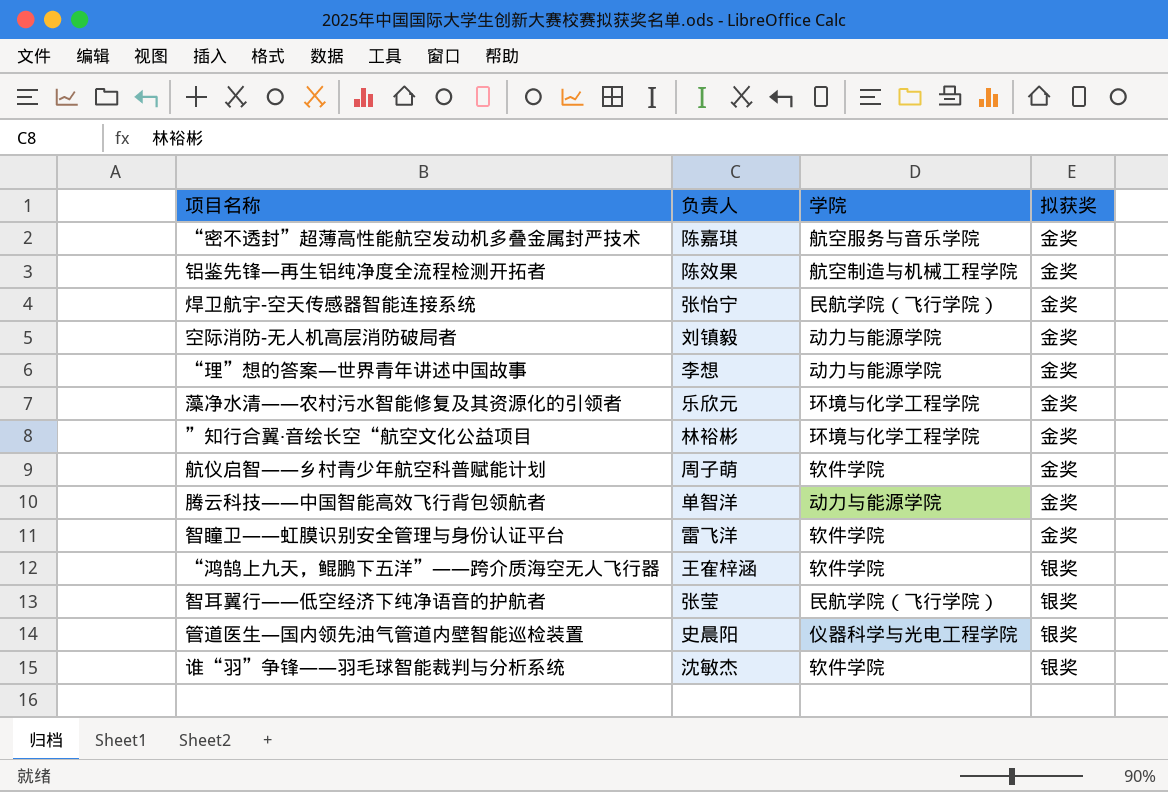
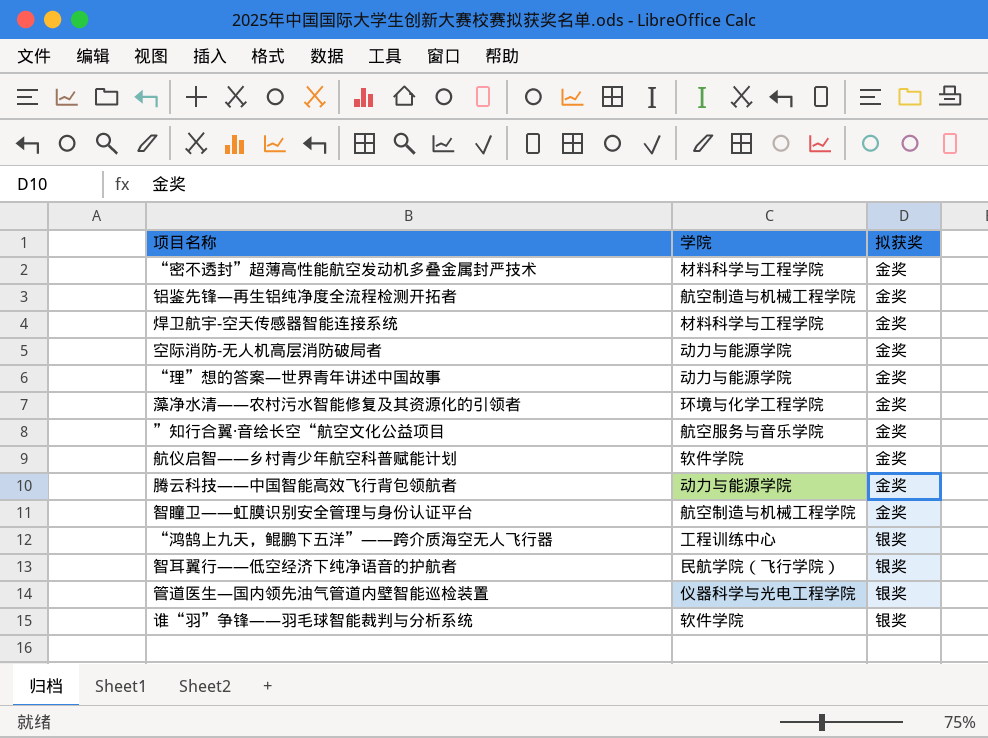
column 负责人 | position: 2 -> none
“密不透封”超薄高性能航空发动机多叠金属封严技术 | 学院: 航空服务与音乐学院 -> 材料科学与工程学院
焊卫航宇-空天传感器智能连接系统 | 学院: 民航学院（飞行学院） -> 材料科学与工程学院
”知行合翼·音绘长空“航空文化公益项目 | 学院: 环境与化学工程学院 -> 航空服务与音乐学院
智瞳卫——虹膜识别安全管理与身份认证平台 | 学院: 软件学院 -> 航空制造与机械工程学院
“鸿鹄上九天，鲲鹏下五洋”——跨介质海空无人飞行器 | 学院: 软件学院 -> 工程训练中心

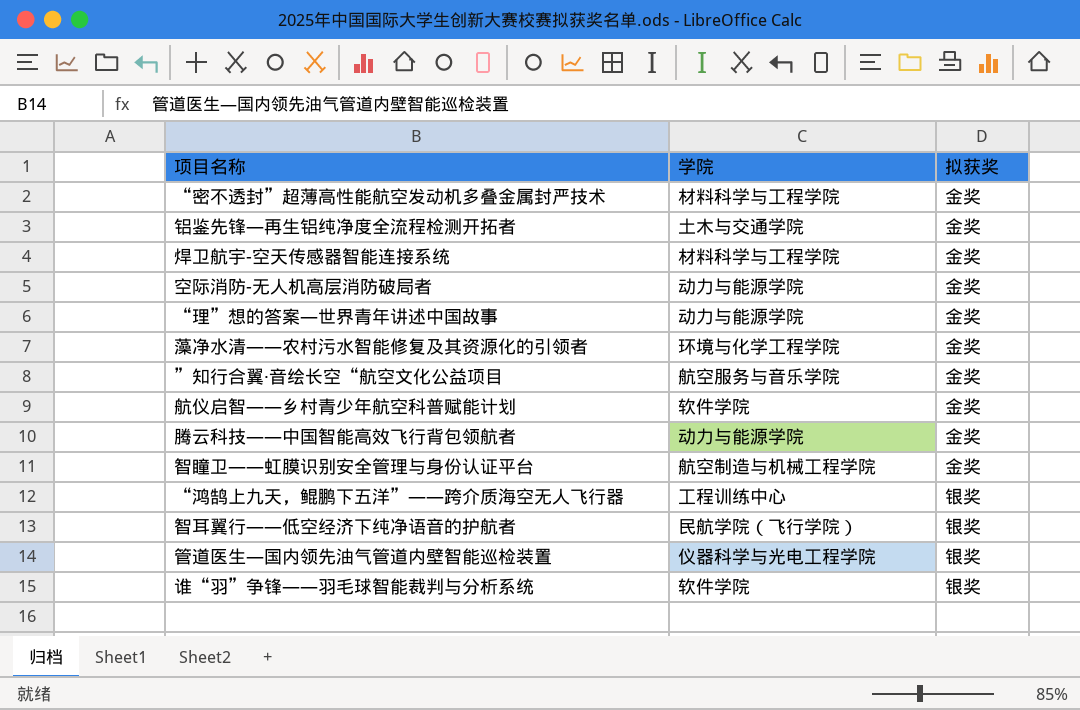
铝鉴先锋—再生铝纯净度全流程检测开拓者 | 学院: 航空制造与机械工程学院 -> 土木与交通学院

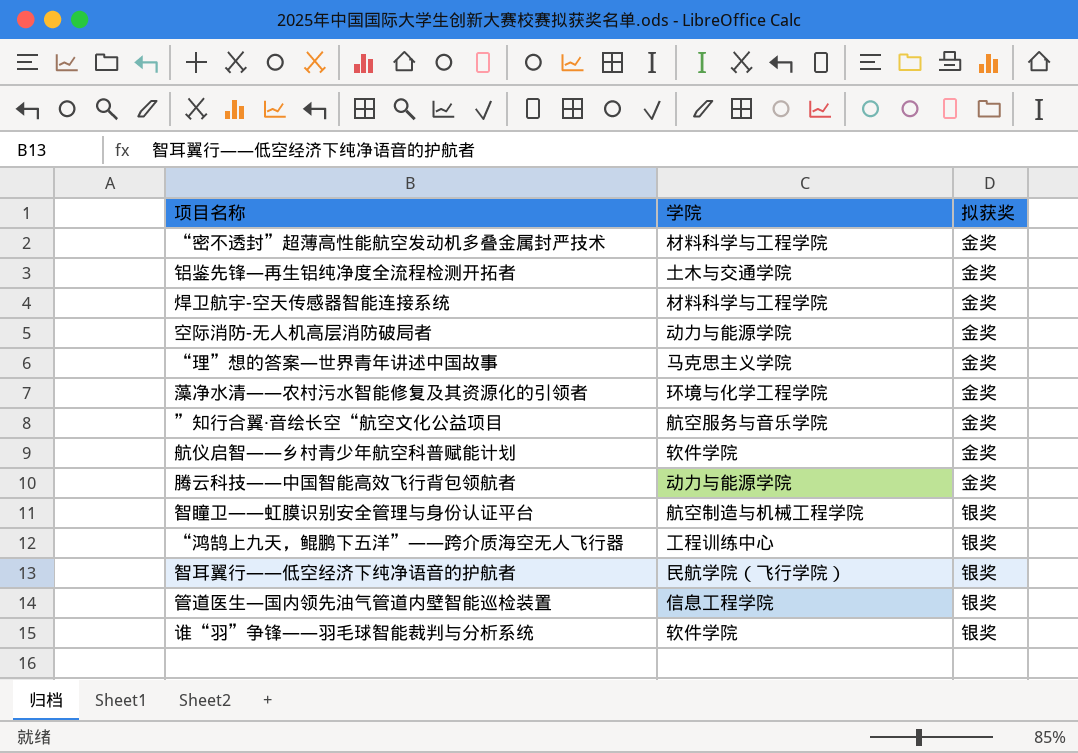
“理”想的答案—世界青年讲述中国故事 | 学院: 动力与能源学院 -> 马克思主义学院
智瞳卫——虹膜识别安全管理与身份认证平台 | 拟获奖: 金奖 -> 银奖
管道医生—国内领先油气管道内壁智能巡检装置 | 学院: 仪器科学与光电工程学院 -> 信息工程学院

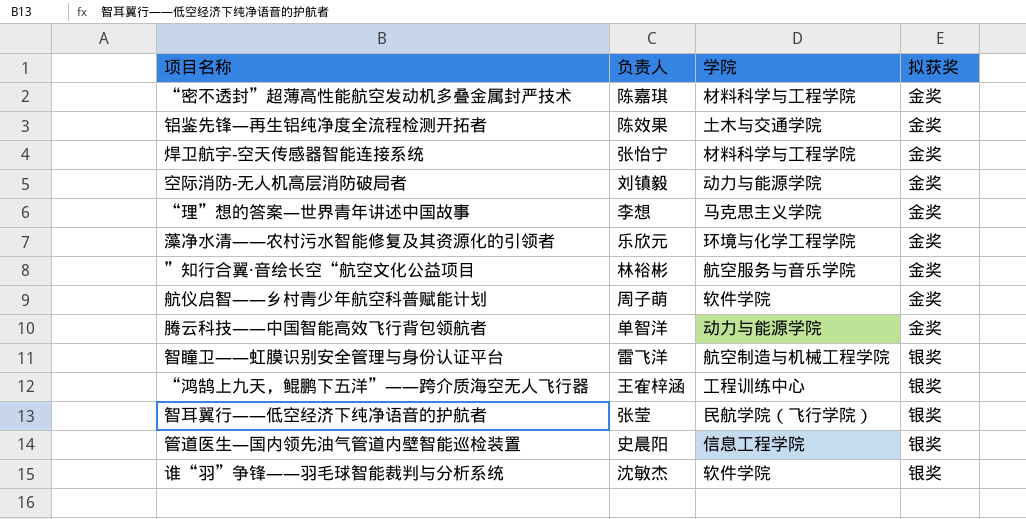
column 负责人 | position: none -> 2

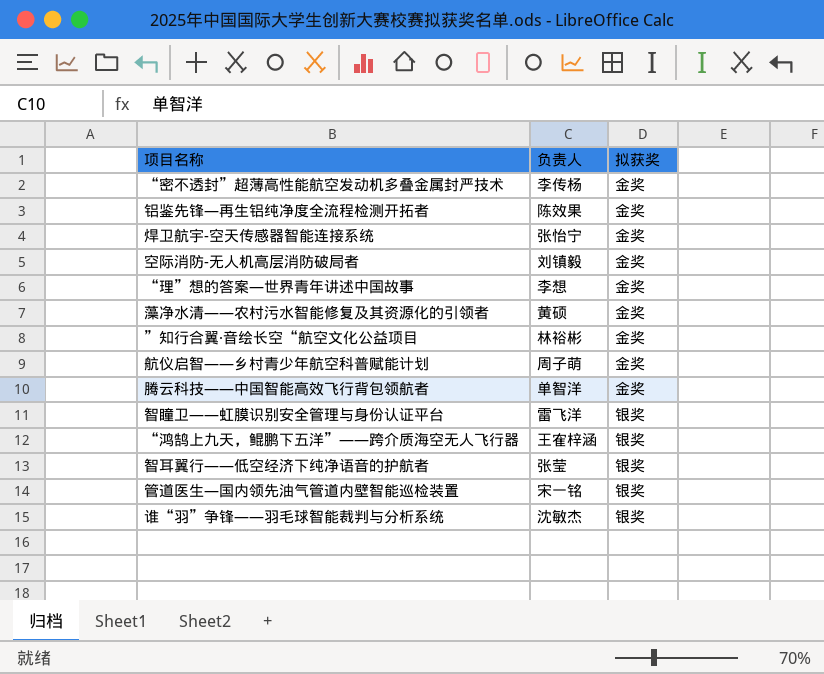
column 学院 | position: 3 -> none
“密不透封”超薄高性能航空发动机多叠金属封严技术 | 负责人: 陈嘉琪 -> 李传杨
藻净水清——农村污水智能修复及其资源化的引领者 | 负责人: 乐欣元 -> 黄硕
管道医生—国内领先油气管道内壁智能巡检装置 | 负责人: 史晨阳 -> 宋一铭

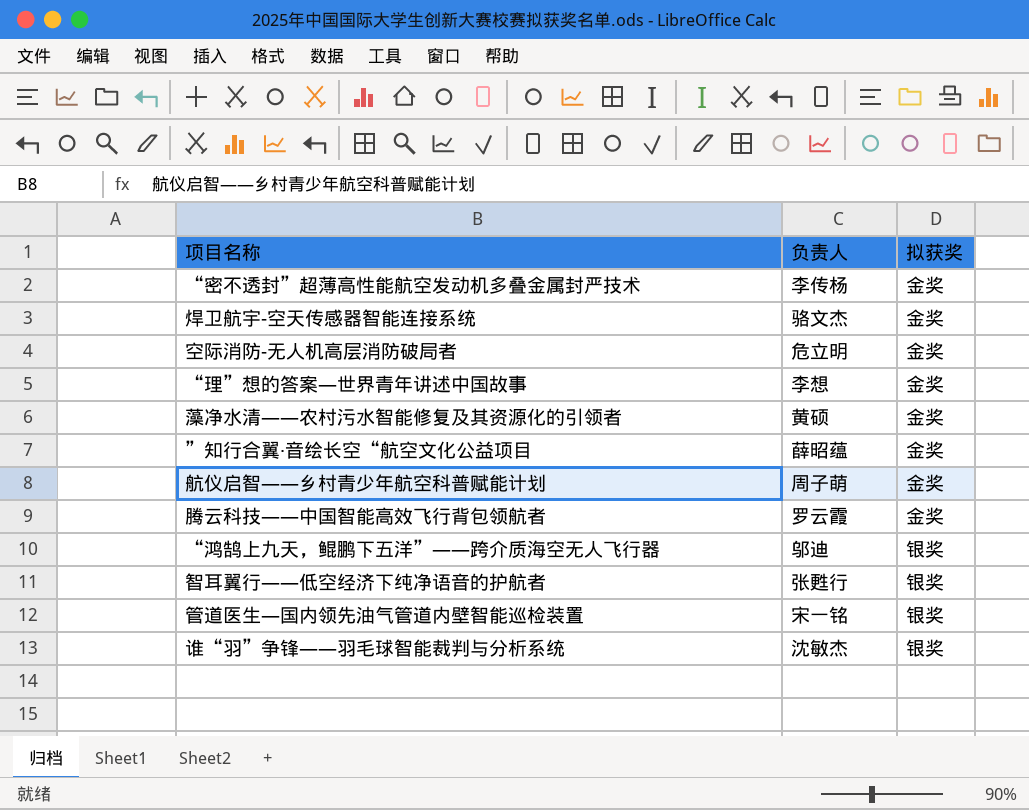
row 铝鉴先锋—再生铝纯净度全流程检测开拓者: 陈效果 | 金奖 -> none
row 智瞳卫——虹膜识别安全管理与身份认证平台: 雷飞洋 | 银奖 -> none
焊卫航宇-空天传感器智能连接系统 | 负责人: 张怡宁 -> 骆文杰
空际消防-无人机高层消防破局者 | 负责人: 刘镇毅 -> 危立明
”知行合翼·音绘长空“航空文化公益项目 | 负责人: 林裕彬 -> 薛昭蕴
腾云科技——中国智能高效飞行背包领航者 | 负责人: 单智洋 -> 罗云霞
“鸿鹄上九天，鲲鹏下五洋”——跨介质海空无人飞行器 | 负责人: 王隺梓涵 -> 邬迪
智耳翼行——低空经济下纯净语音的护航者 | 负责人: 张莹 -> 张甦行

